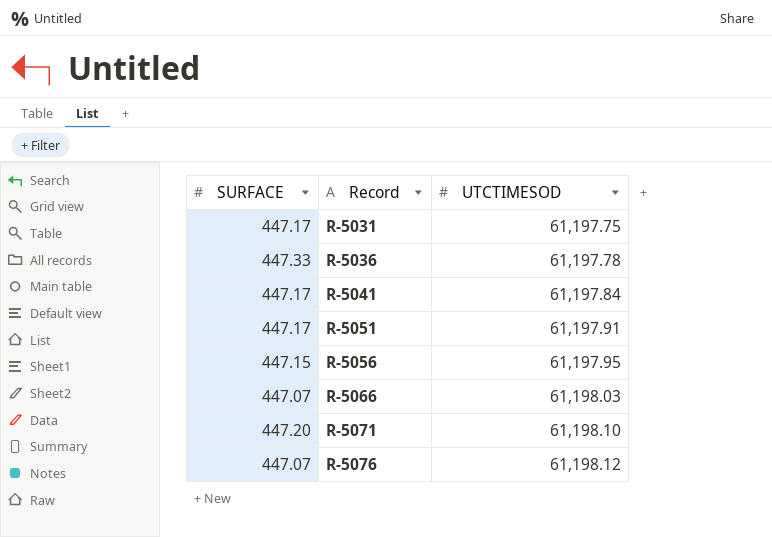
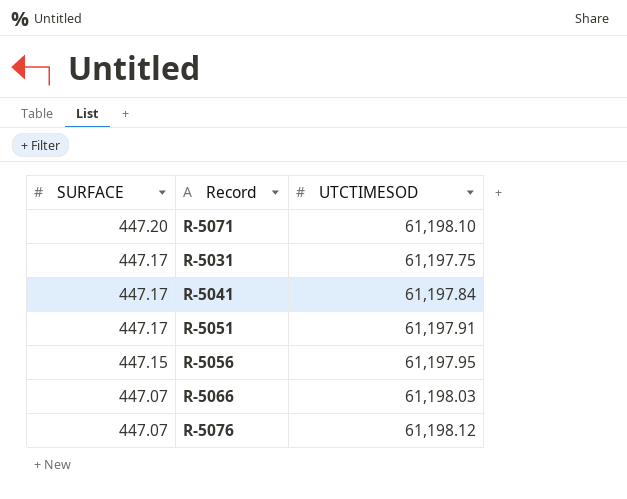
row order: Record ascending -> SURFACE descending
row R-5036: 447.33 | 61,197.78 -> none

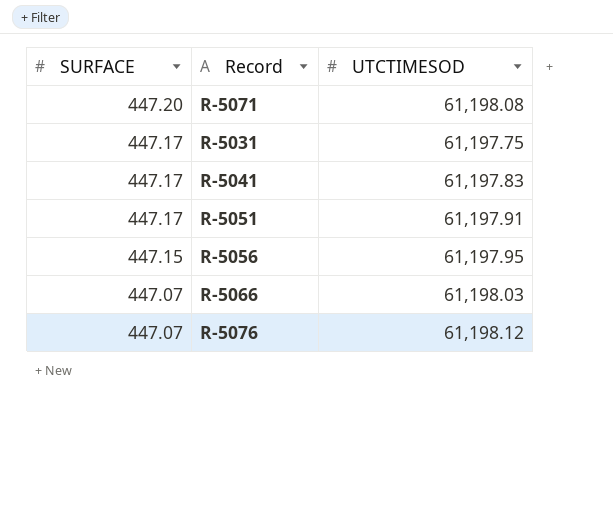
R-5071 | UTCTIMESOD: 61,198.10 -> 61,198.08
R-5041 | UTCTIMESOD: 61,197.84 -> 61,197.83

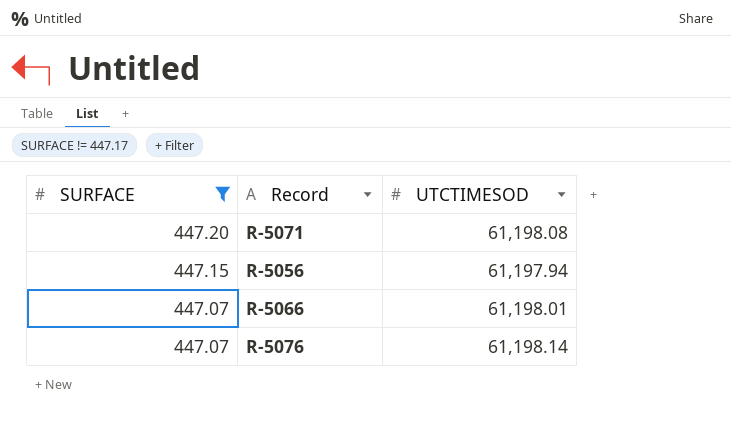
filter: none -> SURFACE != 447.17
R-5056 | UTCTIMESOD: 61,197.95 -> 61,197.94
R-5066 | UTCTIMESOD: 61,198.03 -> 61,198.01
R-5076 | UTCTIMESOD: 61,198.12 -> 61,198.14

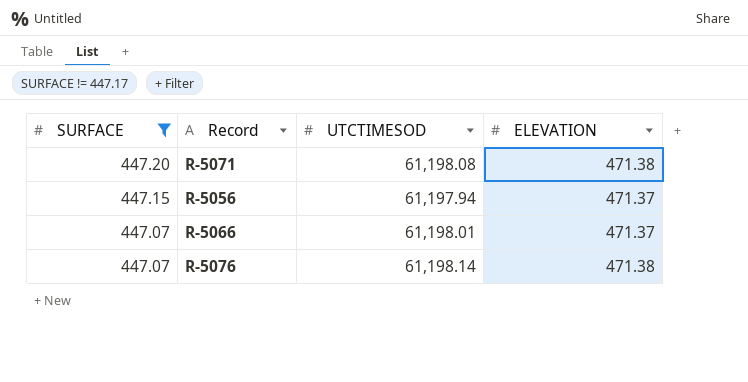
column ELEVATION | position: none -> 4

